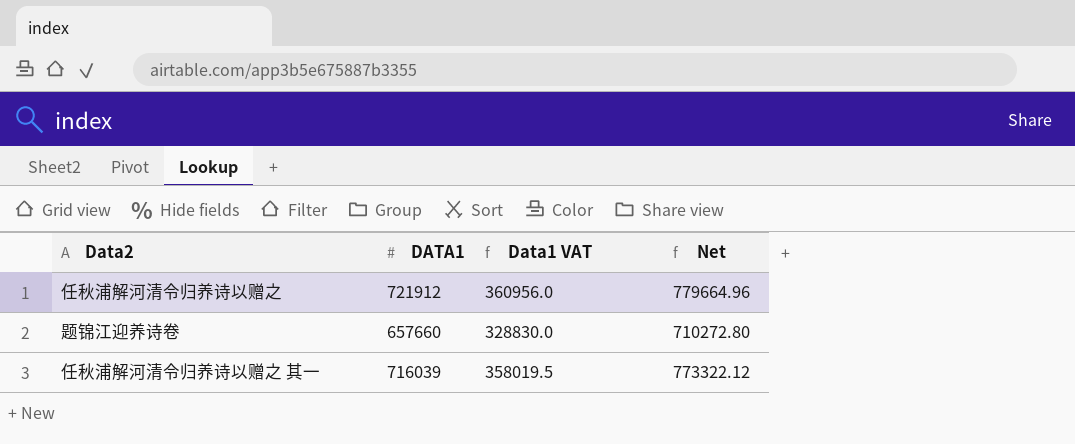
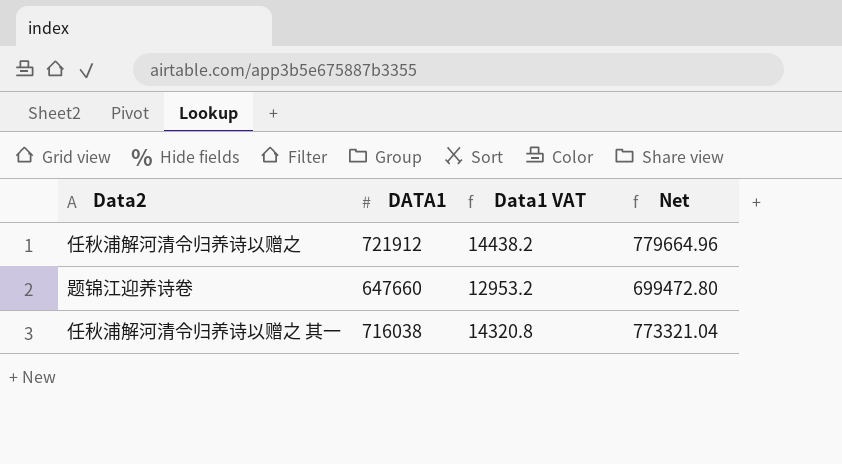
column Data1 VAT | formula: [DATA1] * 0.5 -> [DATA1] * 0.02
题锦江迎养诗卷 | DATA1: 657660 -> 647660
题锦江迎养诗卷 | Net: 710272.80 -> 699472.80
任秋浦解河清令归养诗以赠之 其一 | DATA1: 716039 -> 716038
任秋浦解河清令归养诗以赠之 其一 | Net: 773322.12 -> 773321.04

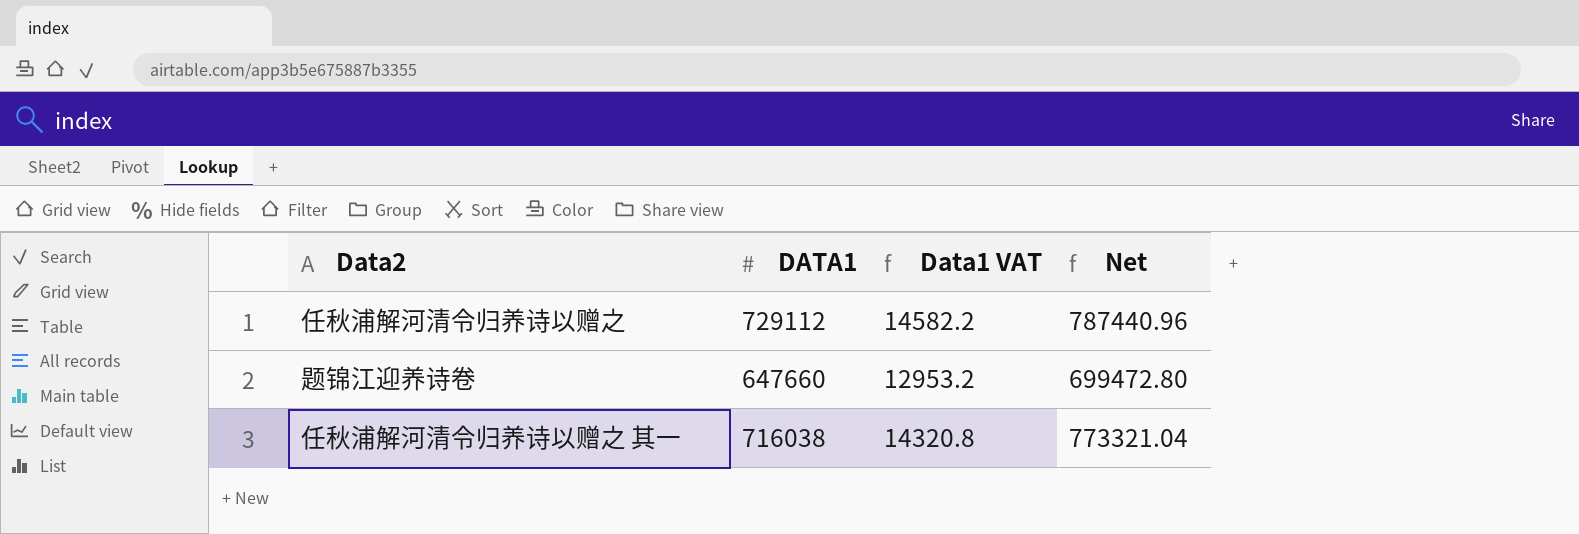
任秋浦解河清令归养诗以赠之 | DATA1: 721912 -> 729112
任秋浦解河清令归养诗以赠之 | Data1 VAT: 14438.2 -> 14582.2
任秋浦解河清令归养诗以赠之 | Net: 779664.96 -> 787440.96

